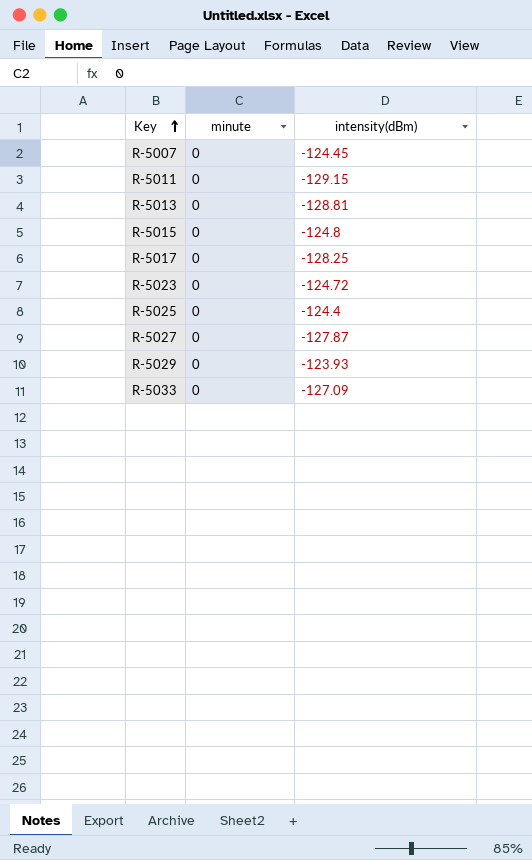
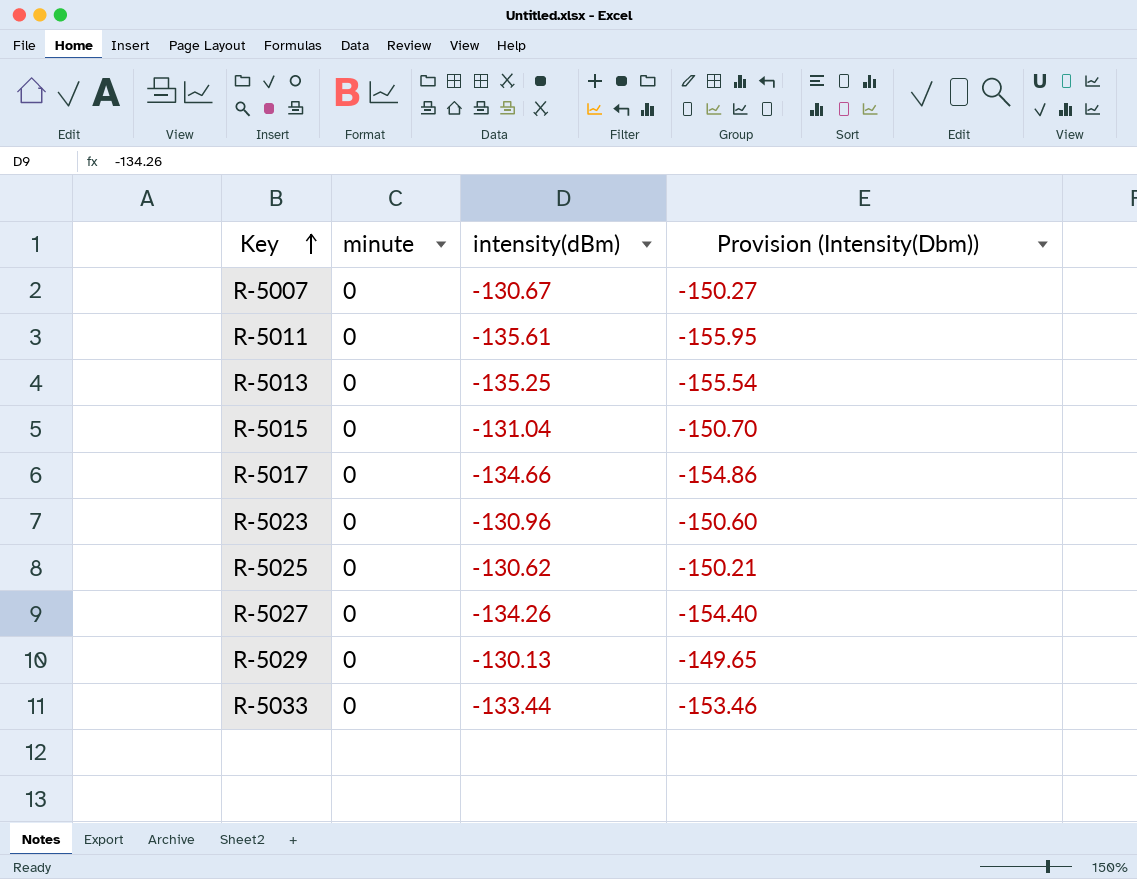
column Provision (Intensity(Dbm)) | formula: none -> [intensity(dBm)] * 1.15
R-5007 | intensity(dBm): -124.45 -> -130.67
R-5011 | intensity(dBm): -129.15 -> -135.61
R-5013 | intensity(dBm): -128.81 -> -135.25
R-5015 | intensity(dBm): -124.8 -> -131.04
R-5017 | intensity(dBm): -128.25 -> -134.66
R-5023 | intensity(dBm): -124.72 -> -130.96
R-5025 | intensity(dBm): -124.4 -> -130.62
R-5027 | intensity(dBm): -127.87 -> -134.26
R-5029 | intensity(dBm): -123.93 -> -130.13
R-5033 | intensity(dBm): -127.09 -> -133.44

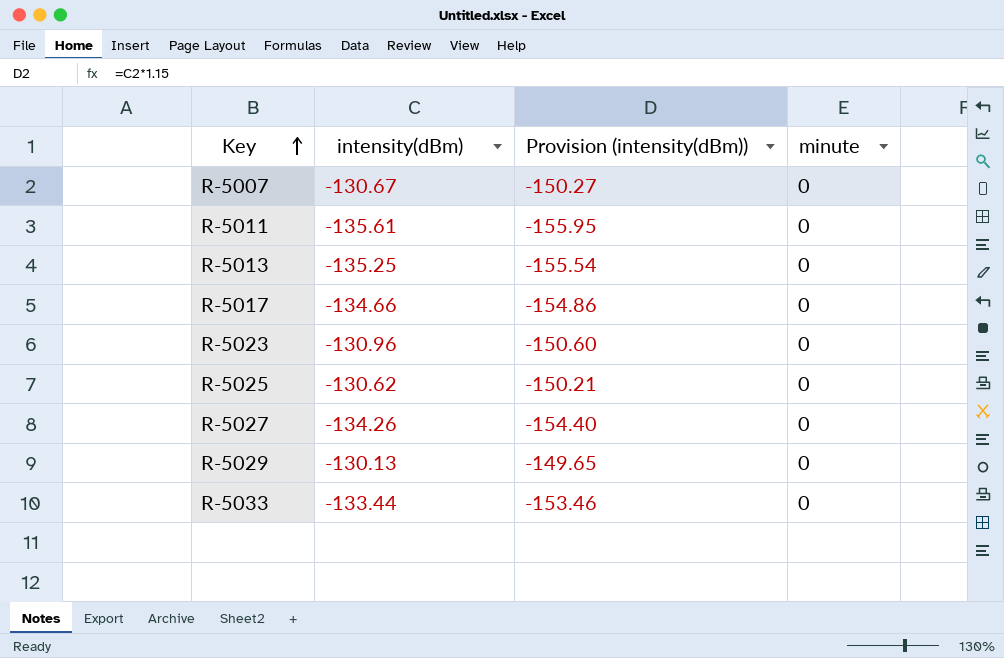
column name: Provision (Intensity(Dbm)) -> Provision (intensity(dBm))
column minute | position: 2 -> 4
row R-5015: 0 | -131.04 | -150.70 -> none

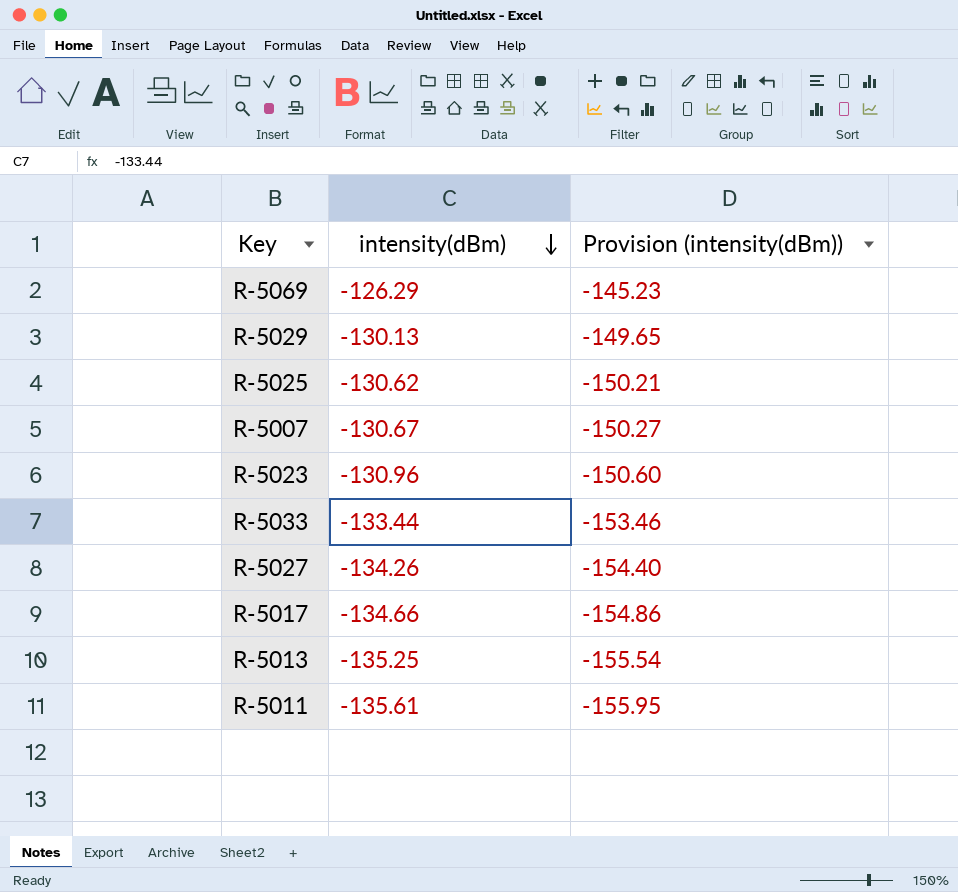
row order: Key ascending -> intensity(dBm) descending
column minute | position: 4 -> none
row R-5069: none -> -126.29 | -145.23

